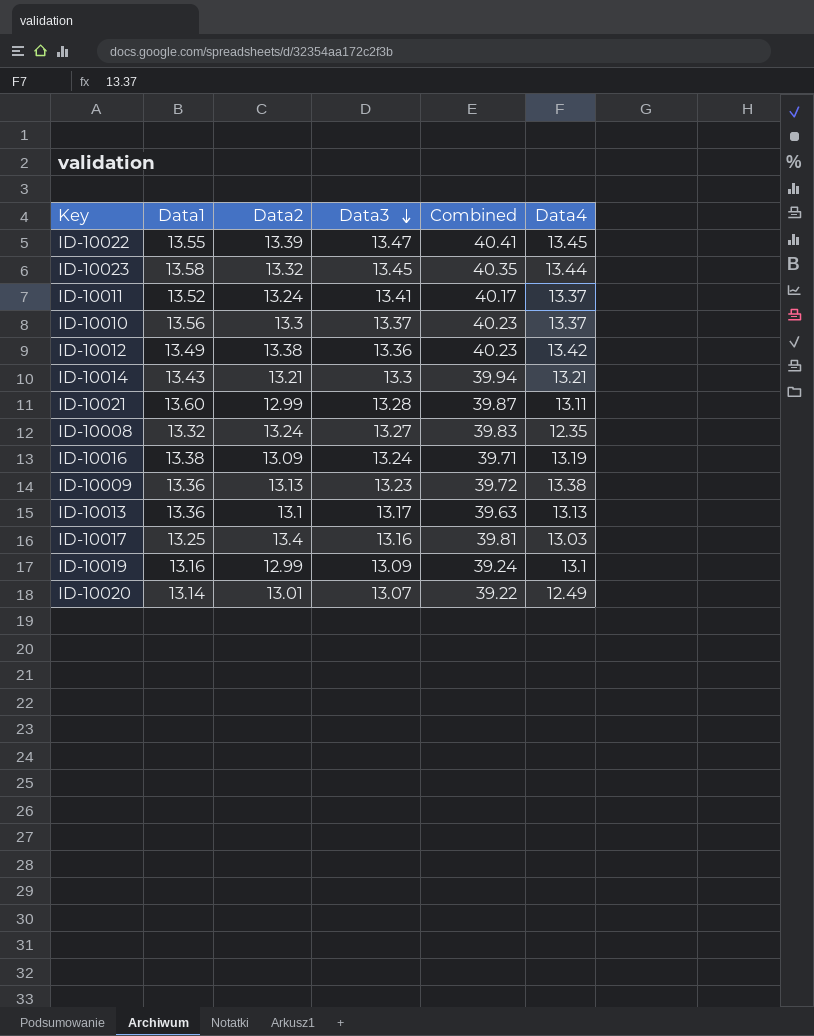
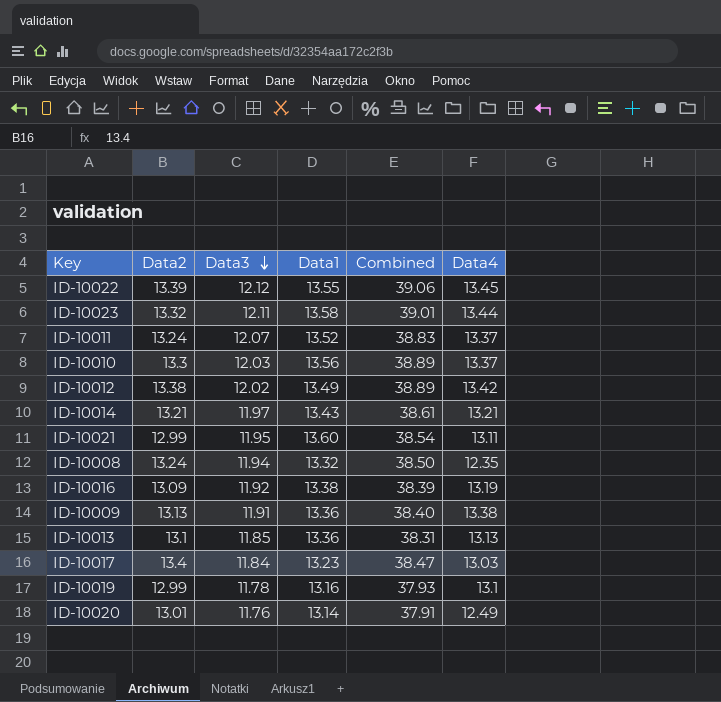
column Data1 | position: 2 -> 4
ID-10022 | Data3: 13.47 -> 12.12
ID-10022 | Combined: 40.41 -> 39.06
ID-10023 | Data3: 13.45 -> 12.11
ID-10023 | Combined: 40.35 -> 39.01
ID-10011 | Data3: 13.41 -> 12.07
ID-10011 | Combined: 40.17 -> 38.83
ID-10010 | Data3: 13.37 -> 12.03
ID-10010 | Combined: 40.23 -> 38.89
ID-10012 | Data3: 13.36 -> 12.02
ID-10012 | Combined: 40.23 -> 38.89
ID-10014 | Data3: 13.3 -> 11.97
ID-10014 | Combined: 39.94 -> 38.61
ID-10021 | Data3: 13.28 -> 11.95
ID-10021 | Combined: 39.87 -> 38.54
ID-10008 | Data3: 13.27 -> 11.94
ID-10008 | Combined: 39.83 -> 38.50
ID-10016 | Data3: 13.24 -> 11.92
ID-10016 | Combined: 39.71 -> 38.39
ID-10009 | Data3: 13.23 -> 11.91
ID-10009 | Combined: 39.72 -> 38.40
ID-10013 | Data3: 13.17 -> 11.85
ID-10013 | Combined: 39.63 -> 38.31
ID-10017 | Data3: 13.16 -> 11.84
ID-10017 | Data1: 13.25 -> 13.23
ID-10017 | Combined: 39.81 -> 38.47
ID-10019 | Data3: 13.09 -> 11.78
ID-10019 | Combined: 39.24 -> 37.93
ID-10020 | Data3: 13.07 -> 11.76
ID-10020 | Combined: 39.22 -> 37.91

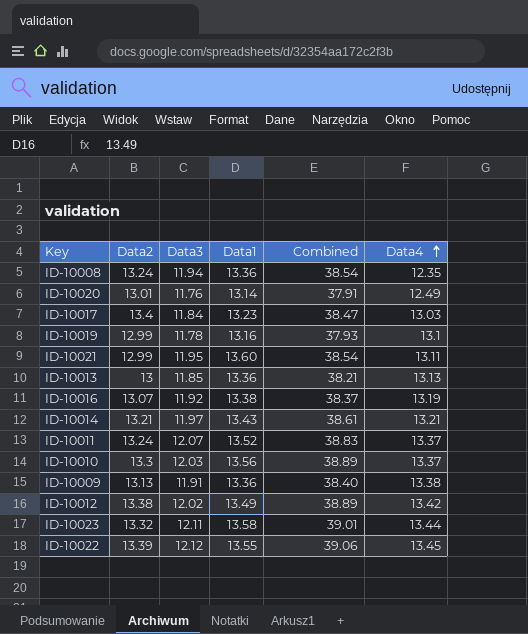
row order: Data3 descending -> Data4 ascending
ID-10008 | Data1: 13.32 -> 13.36
ID-10008 | Combined: 38.50 -> 38.54
ID-10013 | Data2: 13.1 -> 13
ID-10013 | Combined: 38.31 -> 38.21
ID-10016 | Data2: 13.09 -> 13.07
ID-10016 | Combined: 38.39 -> 38.37

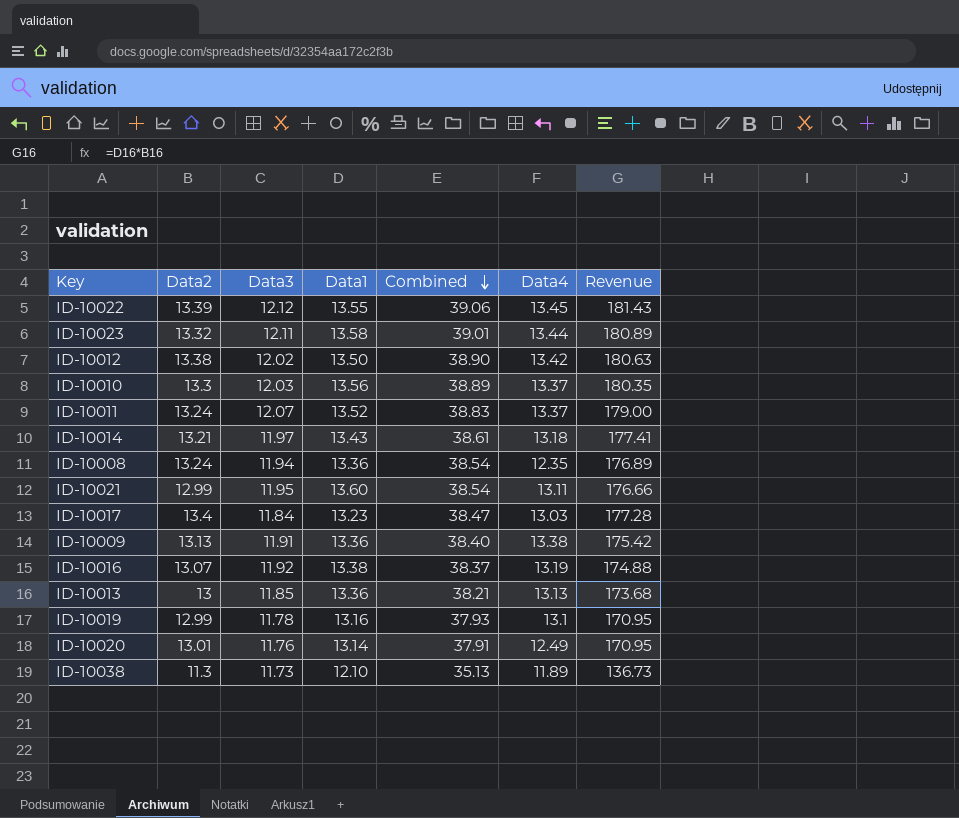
row order: Data4 ascending -> Combined descending
column Revenue | formula: none -> [Data2] * [Data1]
ID-10012 | Data1: 13.49 -> 13.50
ID-10012 | Combined: 38.89 -> 38.90
ID-10014 | Data4: 13.21 -> 13.18
row ID-10038: none -> 11.3 | 11.73 | 12.10 | 35.13 | 11.89 | 136.73

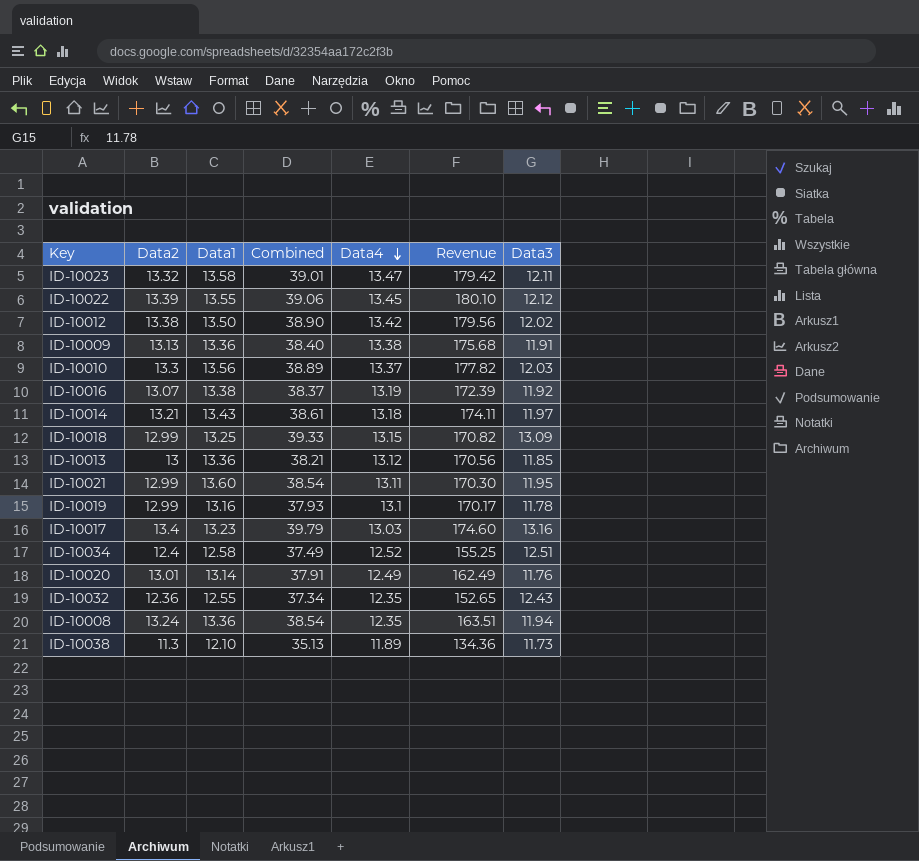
row order: Combined descending -> Data4 descending
column Revenue | formula: [Data2] * [Data1] -> [Data2] * [Data4]
column Data3 | position: 3 -> 7
row ID-10011: 13.24 | 12.07 | 13.52 | 38.83 | 13.37 | 179.00 -> none
ID-10023 | Data4: 13.44 -> 13.47
row ID-10018: none -> 12.99 | 13.25 | 39.33 | 13.15 | 170.82 | 13.09
ID-10013 | Data4: 13.13 -> 13.12
ID-10017 | Combined: 38.47 -> 39.79
ID-10017 | Data3: 11.84 -> 13.16
row ID-10034: none -> 12.4 | 12.58 | 37.49 | 12.52 | 155.25 | 12.51
row ID-10032: none -> 12.36 | 12.55 | 37.34 | 12.35 | 152.65 | 12.43

